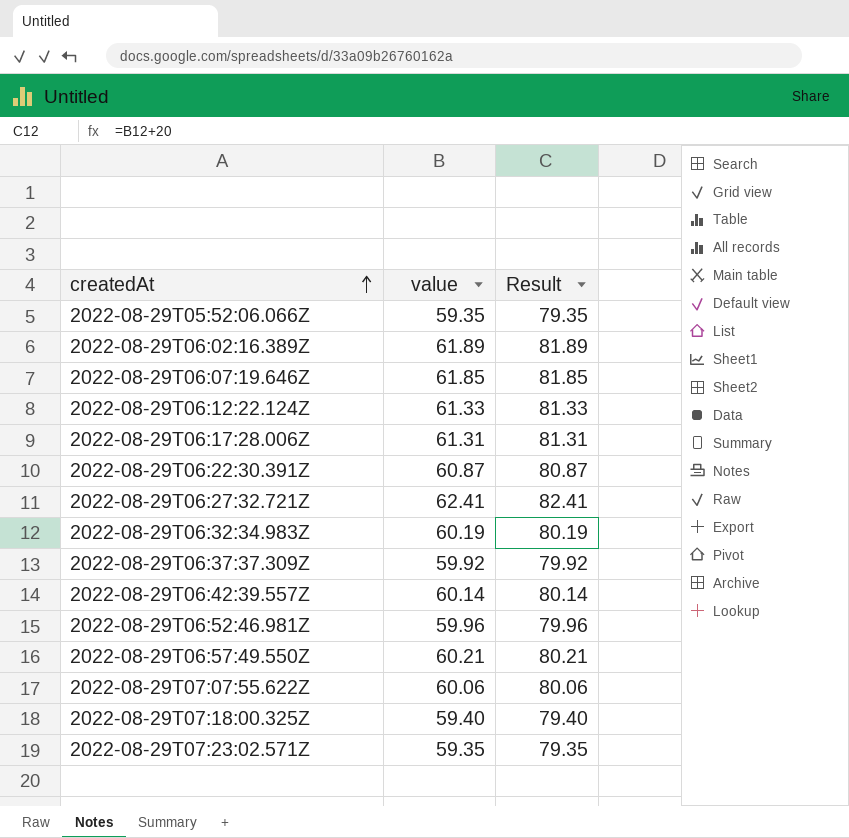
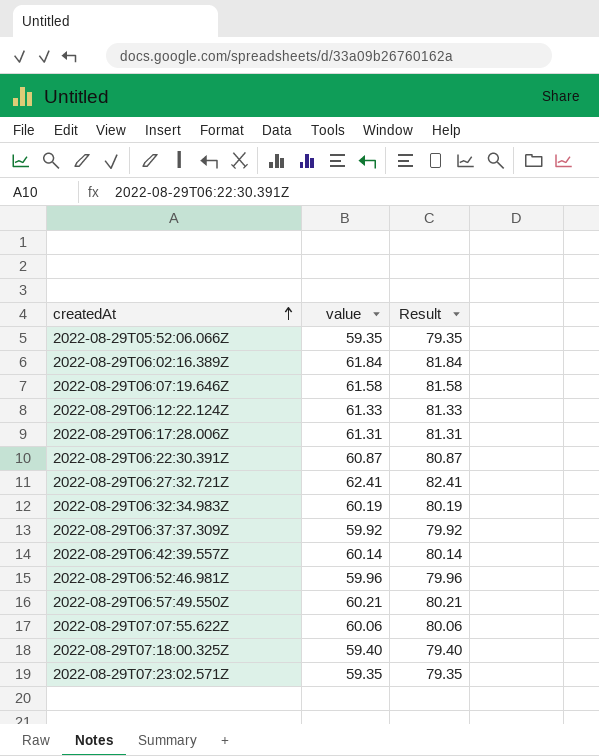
2022-08-29T06:02:16.389Z | value: 61.89 -> 61.84
2022-08-29T06:02:16.389Z | Result: 81.89 -> 81.84
2022-08-29T06:07:19.646Z | value: 61.85 -> 61.58
2022-08-29T06:07:19.646Z | Result: 81.85 -> 81.58

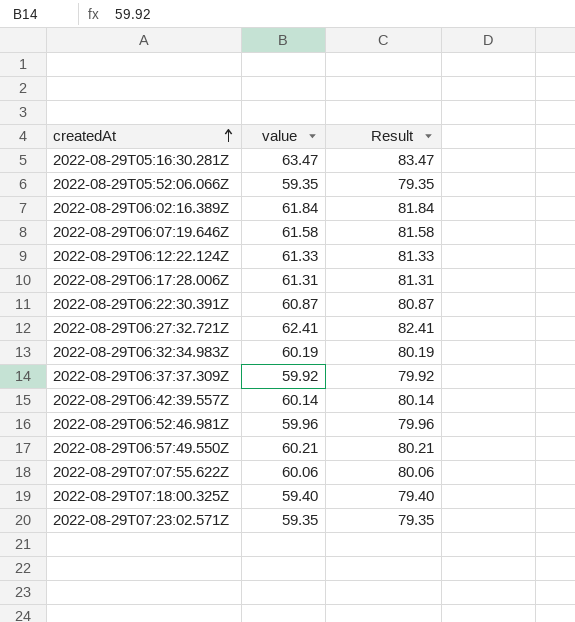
row 2022-08-29T05:16:30.281Z: none -> 63.47 | 83.47

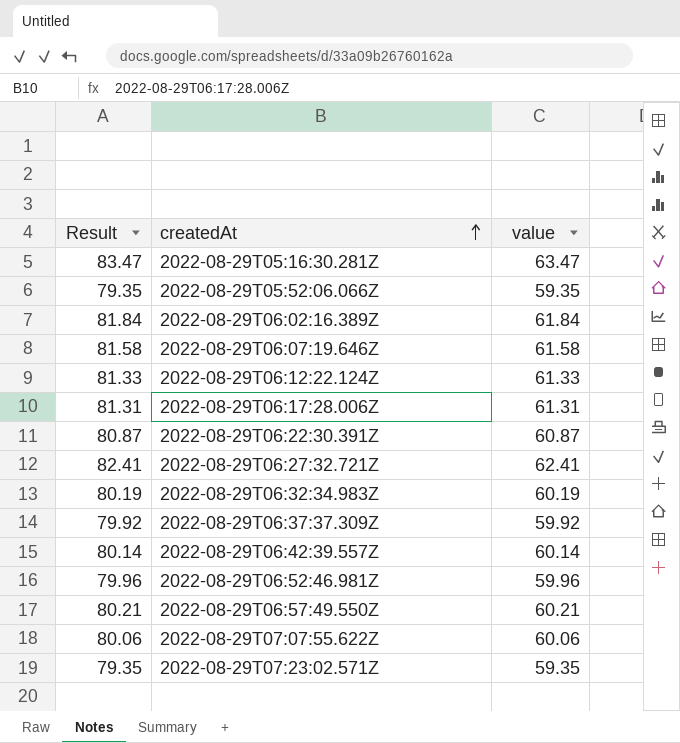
column Result | position: 3 -> 1
row 2022-08-29T07:18:00.325Z: 59.40 | 79.40 -> none

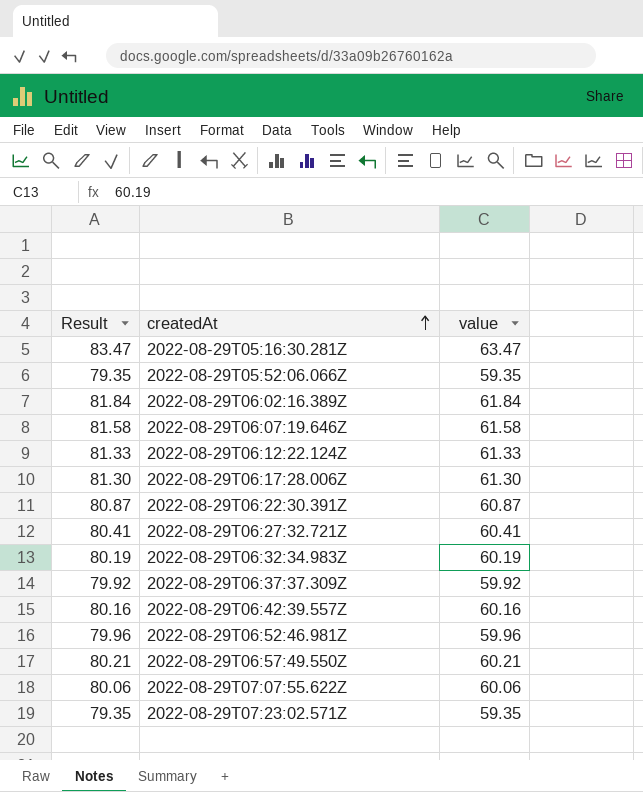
2022-08-29T06:17:28.006Z | Result: 81.31 -> 81.30
2022-08-29T06:17:28.006Z | value: 61.31 -> 61.30
2022-08-29T06:27:32.721Z | Result: 82.41 -> 80.41
2022-08-29T06:27:32.721Z | value: 62.41 -> 60.41
2022-08-29T06:42:39.557Z | Result: 80.14 -> 80.16
2022-08-29T06:42:39.557Z | value: 60.14 -> 60.16

